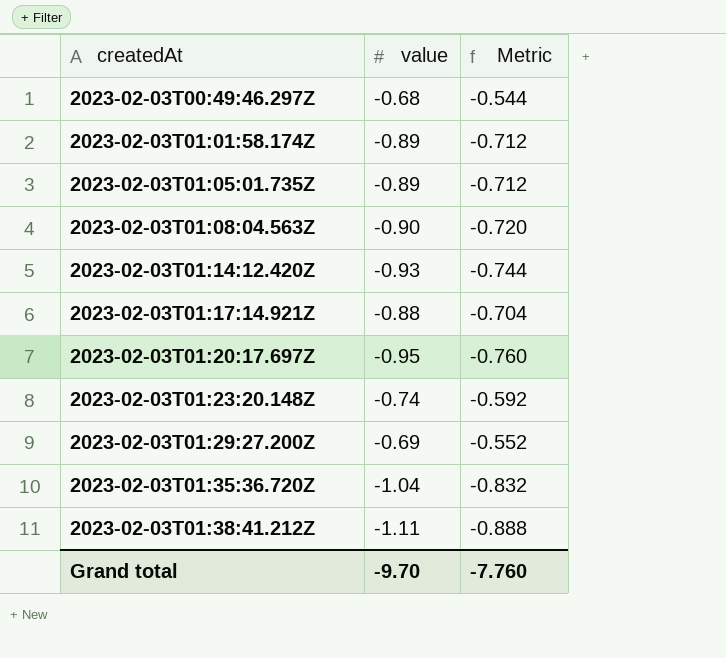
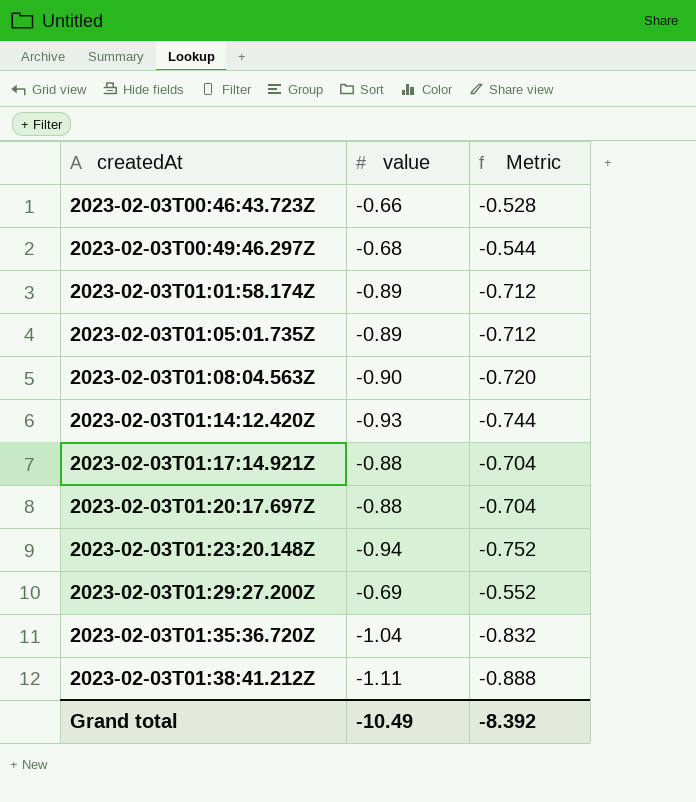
row 2023-02-03T00:46:43.723Z: none -> -0.66 | -0.528
2023-02-03T01:20:17.697Z | value: -0.95 -> -0.88
2023-02-03T01:20:17.697Z | Metric: -0.760 -> -0.704
2023-02-03T01:23:20.148Z | value: -0.74 -> -0.94
2023-02-03T01:23:20.148Z | Metric: -0.592 -> -0.752
Grand total | value: -9.70 -> -10.49
Grand total | Metric: -7.760 -> -8.392

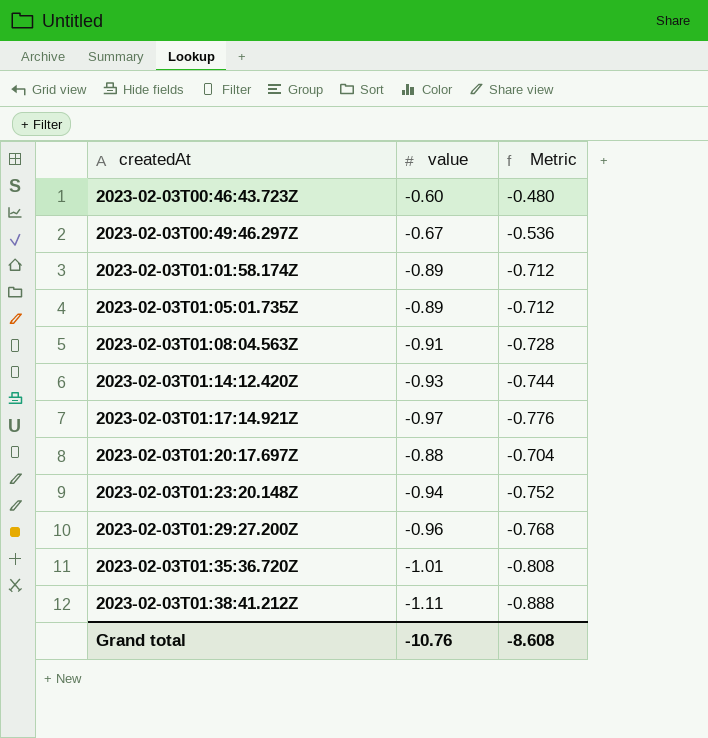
2023-02-03T00:46:43.723Z | value: -0.66 -> -0.60
2023-02-03T00:46:43.723Z | Metric: -0.528 -> -0.480
2023-02-03T00:49:46.297Z | value: -0.68 -> -0.67
2023-02-03T00:49:46.297Z | Metric: -0.544 -> -0.536
2023-02-03T01:08:04.563Z | value: -0.90 -> -0.91
2023-02-03T01:08:04.563Z | Metric: -0.720 -> -0.728
2023-02-03T01:17:14.921Z | value: -0.88 -> -0.97
2023-02-03T01:17:14.921Z | Metric: -0.704 -> -0.776
2023-02-03T01:29:27.200Z | value: -0.69 -> -0.96
2023-02-03T01:29:27.200Z | Metric: -0.552 -> -0.768
2023-02-03T01:35:36.720Z | value: -1.04 -> -1.01
2023-02-03T01:35:36.720Z | Metric: -0.832 -> -0.808
Grand total | value: -10.49 -> -10.76
Grand total | Metric: -8.392 -> -8.608

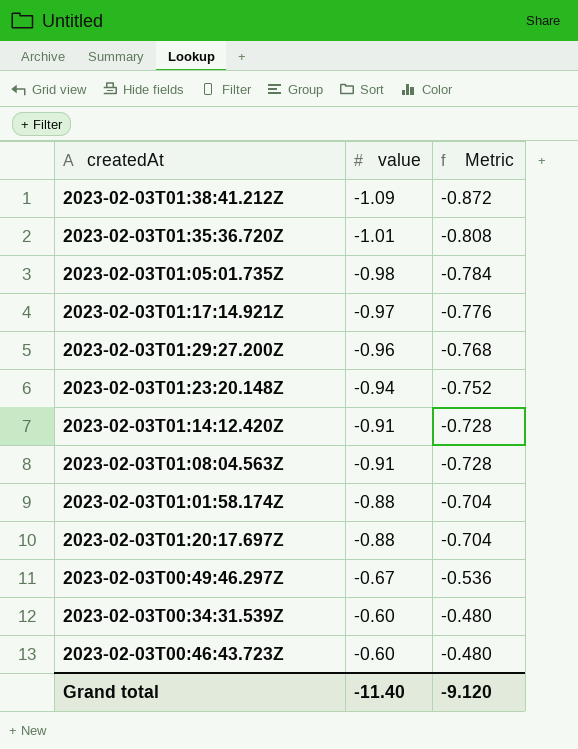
row order: createdAt ascending -> value ascending
2023-02-03T01:38:41.212Z | value: -1.11 -> -1.09
2023-02-03T01:38:41.212Z | Metric: -0.888 -> -0.872
2023-02-03T01:05:01.735Z | value: -0.89 -> -0.98
2023-02-03T01:05:01.735Z | Metric: -0.712 -> -0.784
2023-02-03T01:14:12.420Z | value: -0.93 -> -0.91
2023-02-03T01:14:12.420Z | Metric: -0.744 -> -0.728
2023-02-03T01:01:58.174Z | value: -0.89 -> -0.88
2023-02-03T01:01:58.174Z | Metric: -0.712 -> -0.704
row 2023-02-03T00:34:31.539Z: none -> -0.60 | -0.480
Grand total | value: -10.76 -> -11.40
Grand total | Metric: -8.608 -> -9.120

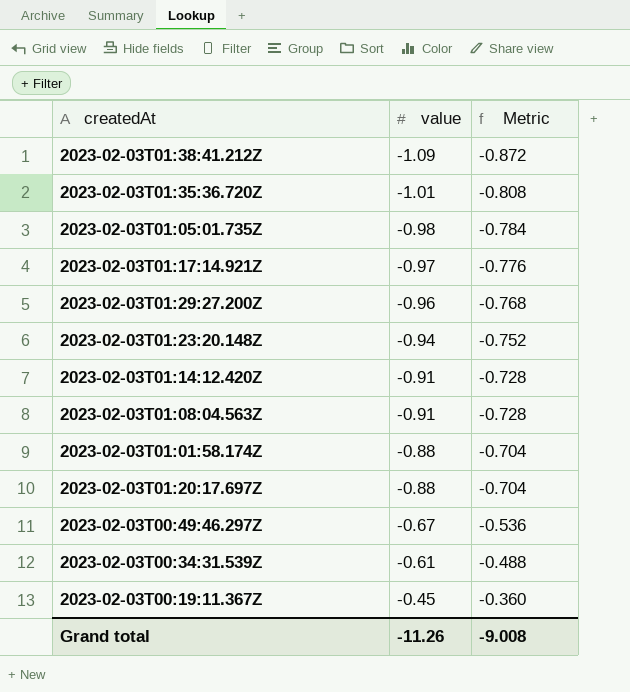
row 2023-02-03T00:46:43.723Z: -0.60 | -0.480 -> none
2023-02-03T00:34:31.539Z | value: -0.60 -> -0.61
2023-02-03T00:34:31.539Z | Metric: -0.480 -> -0.488
row 2023-02-03T00:19:11.367Z: none -> -0.45 | -0.360
Grand total | value: -11.40 -> -11.26
Grand total | Metric: -9.120 -> -9.008

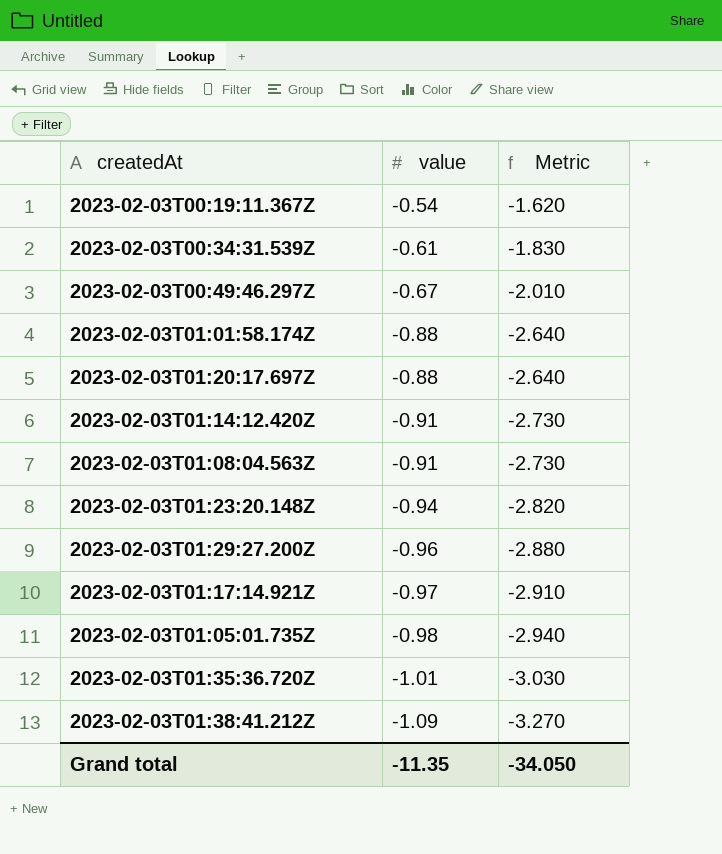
row order: value ascending -> value descending
column Metric | formula: [value] * 0.8 -> [value] * 3
2023-02-03T00:19:11.367Z | value: -0.45 -> -0.54
Grand total | value: -11.26 -> -11.35
Grand total | Metric: -9.008 -> -34.050

